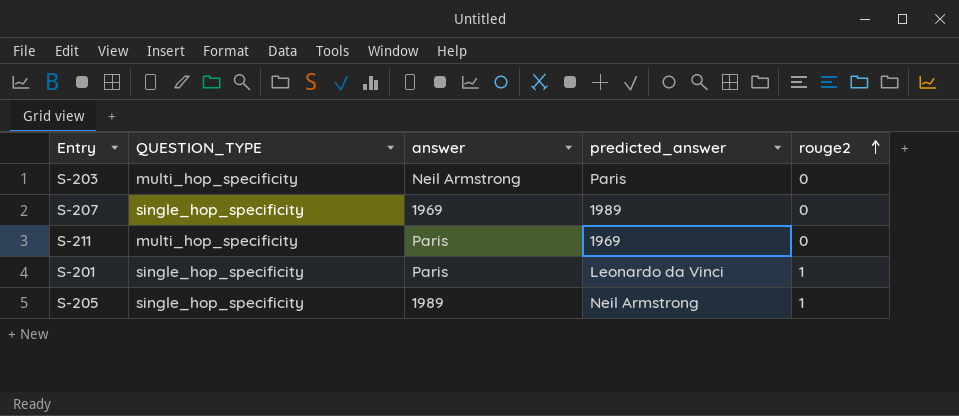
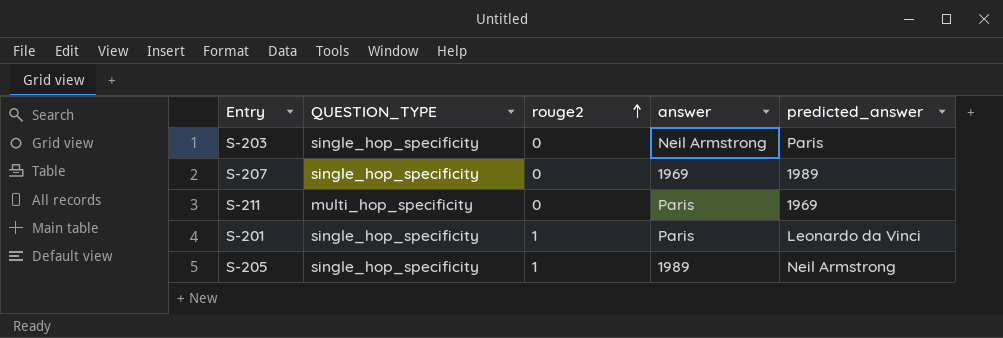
column rouge2 | position: 5 -> 3
S-203 | QUESTION_TYPE: multi_hop_specificity -> single_hop_specificity

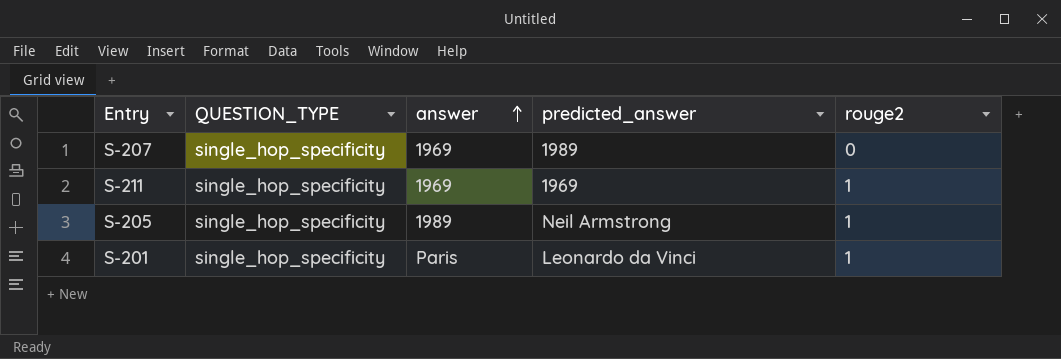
row order: rouge2 ascending -> answer ascending
column rouge2 | position: 3 -> 5
row S-203: single_hop_specificity | 0 | Neil Armstrong | Paris -> none
S-211 | QUESTION_TYPE: multi_hop_specificity -> single_hop_specificity
S-211 | answer: Paris -> 1969
S-211 | rouge2: 0 -> 1

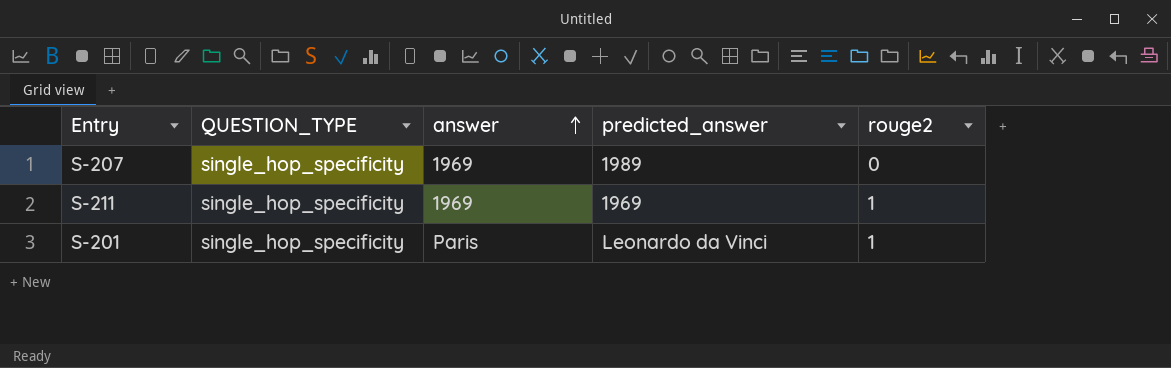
row S-205: single_hop_specificity | 1989 | Neil Armstrong | 1 -> none

